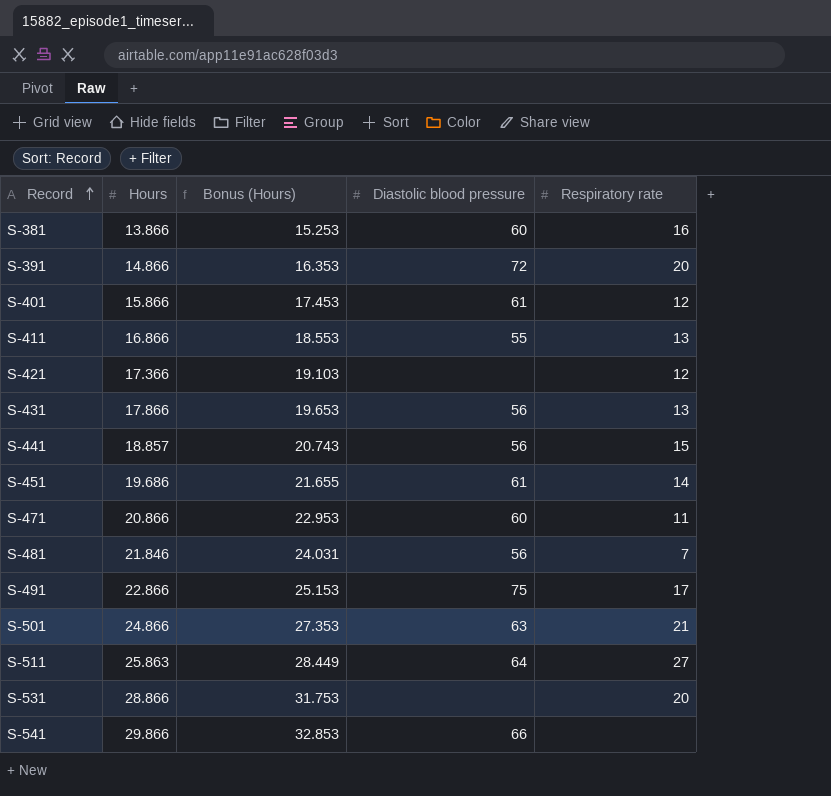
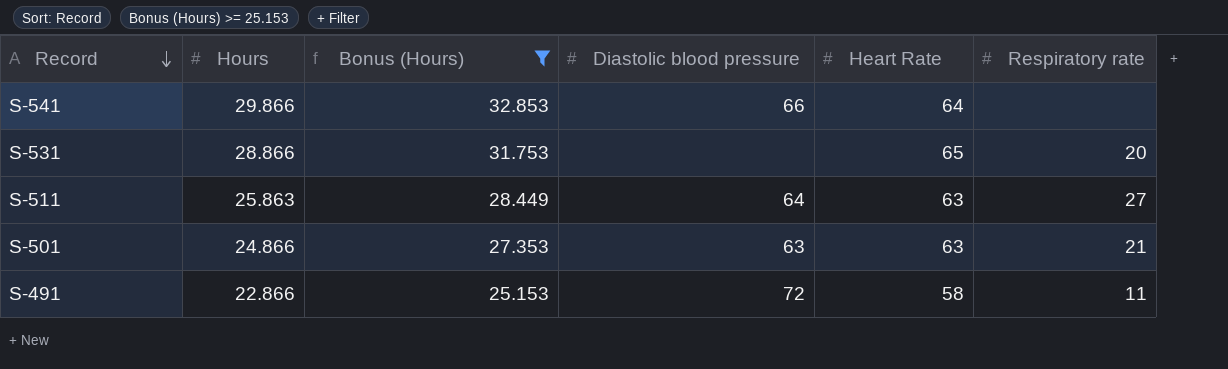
filter: none -> Bonus (Hours) >= 25.153
row order: Record ascending -> Record descending
column Heart Rate | position: none -> 5
S-491 | Diastolic blood pressure: 75 -> 72
S-491 | Respiratory rate: 17 -> 11

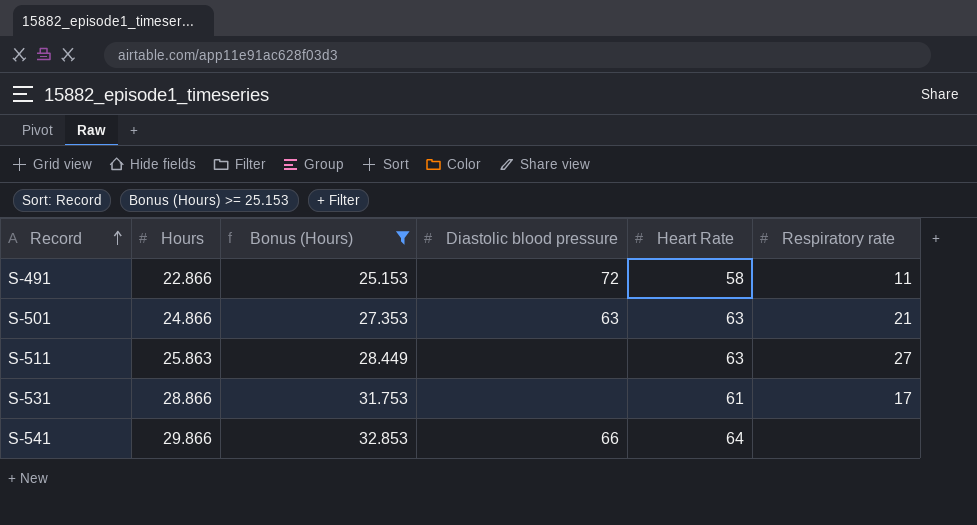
row order: Record descending -> Record ascending
S-511 | Diastolic blood pressure: 64 -> none
S-531 | Heart Rate: 65 -> 61
S-531 | Respiratory rate: 20 -> 17

